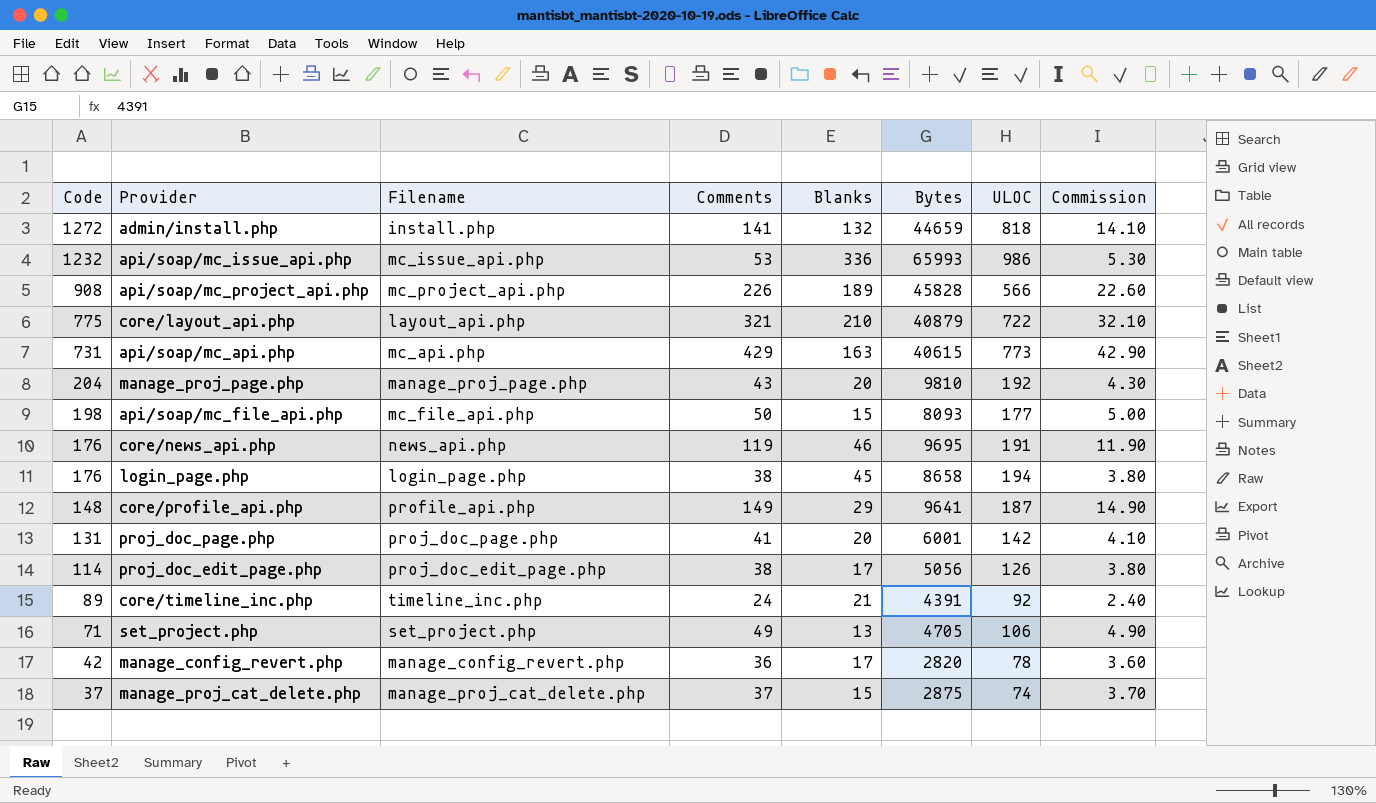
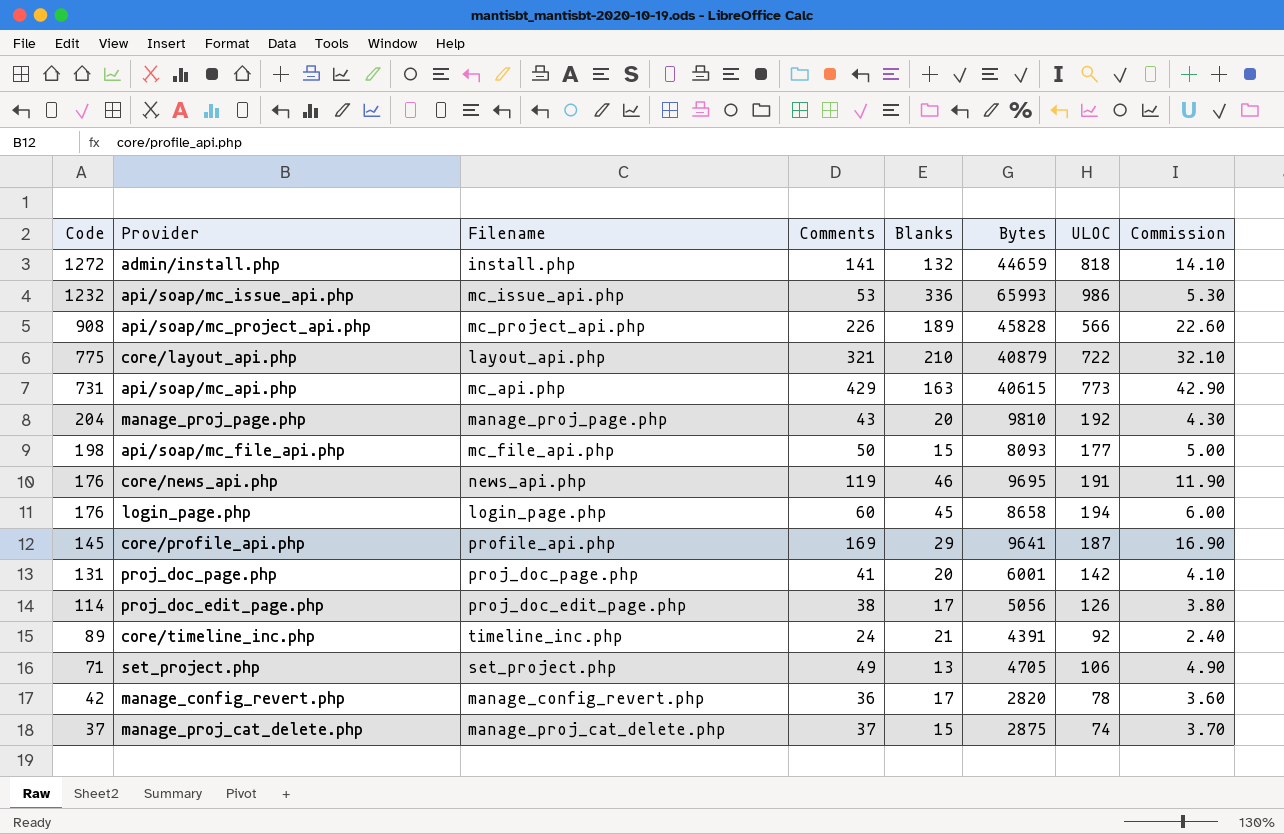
login_page.php | Comments: 38 -> 60
login_page.php | Commission: 3.80 -> 6.00
core/profile_api.php | Code: 148 -> 145
core/profile_api.php | Comments: 149 -> 169
core/profile_api.php | Commission: 14.90 -> 16.90

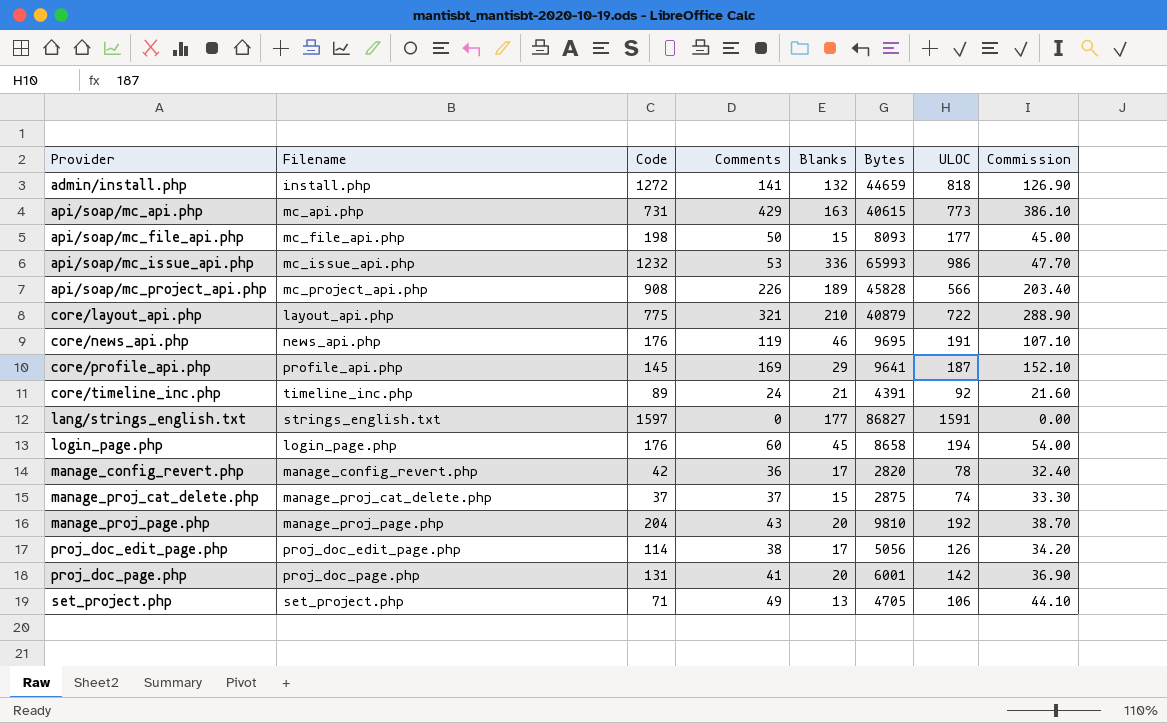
row order: Code descending -> Provider ascending
column Code | position: 1 -> 3
column Commission | formula: [Comments] * 0.1 -> [Comments] * 0.9
row lang/strings_english.txt: none -> strings_english.txt | 1597 | 0 | 177 | 86827 | 1591 | 0.00

